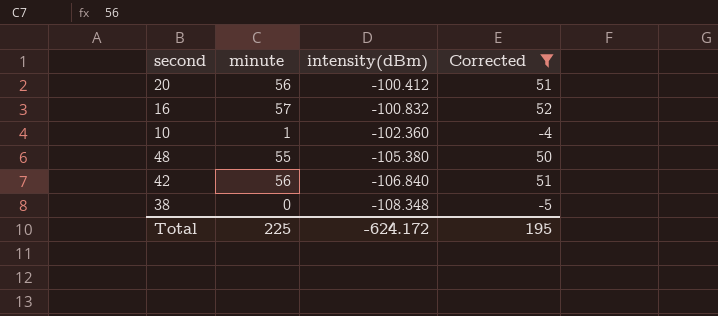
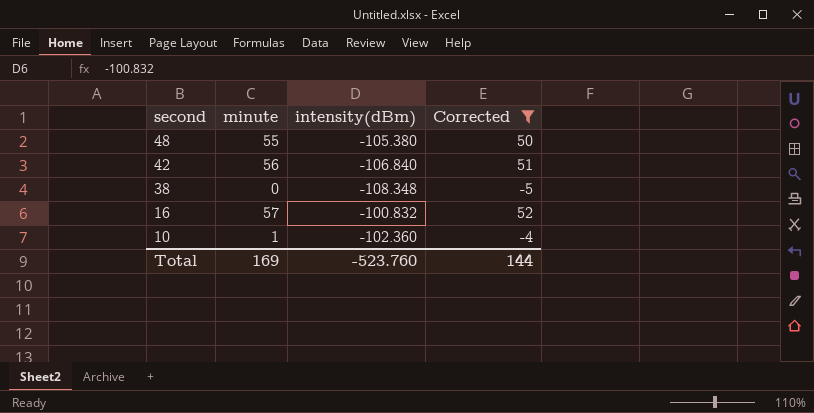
row order: intensity(dBm) descending -> second descending
row 20: 56 | -100.412 | 51 -> none
Total | minute: 225 -> 169
Total | intensity(dBm): -624.172 -> -523.760
Total | Corrected: 195 -> 144

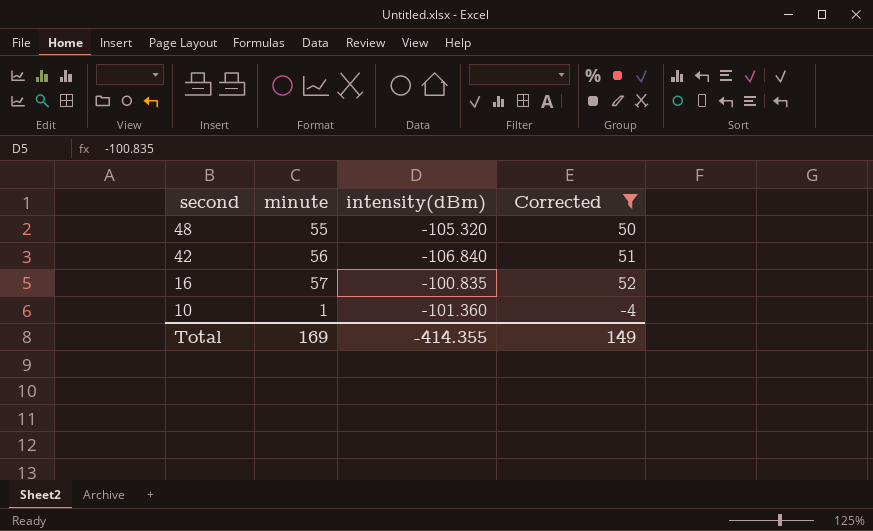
row 38: 0 | -108.348 | -5 -> none
48 | intensity(dBm): -105.380 -> -105.320
16 | intensity(dBm): -100.832 -> -100.835
10 | intensity(dBm): -102.360 -> -101.360
Total | intensity(dBm): -523.760 -> -414.355
Total | Corrected: 144 -> 149

